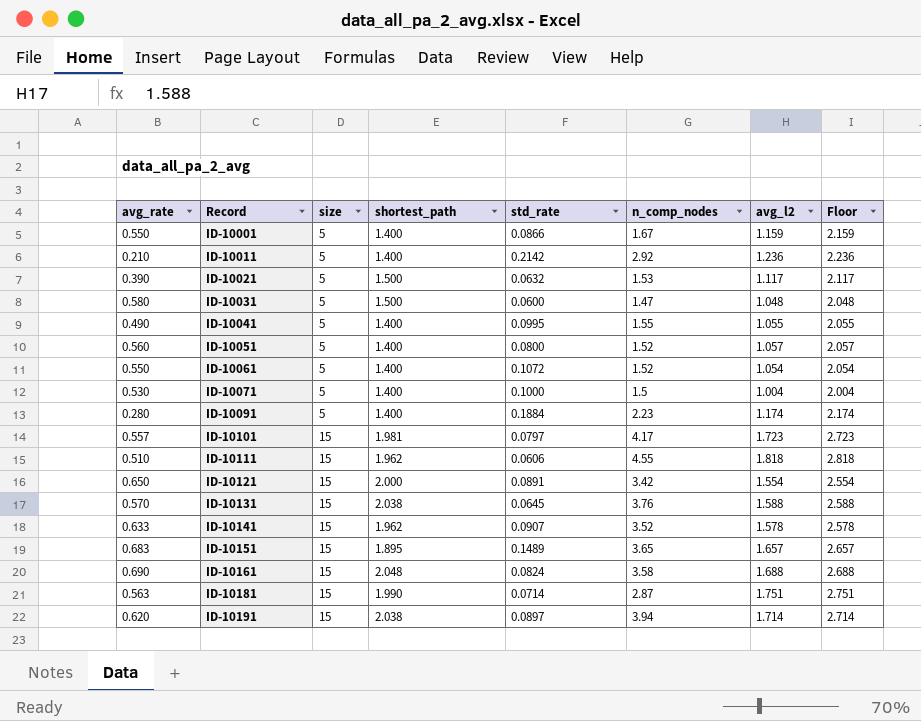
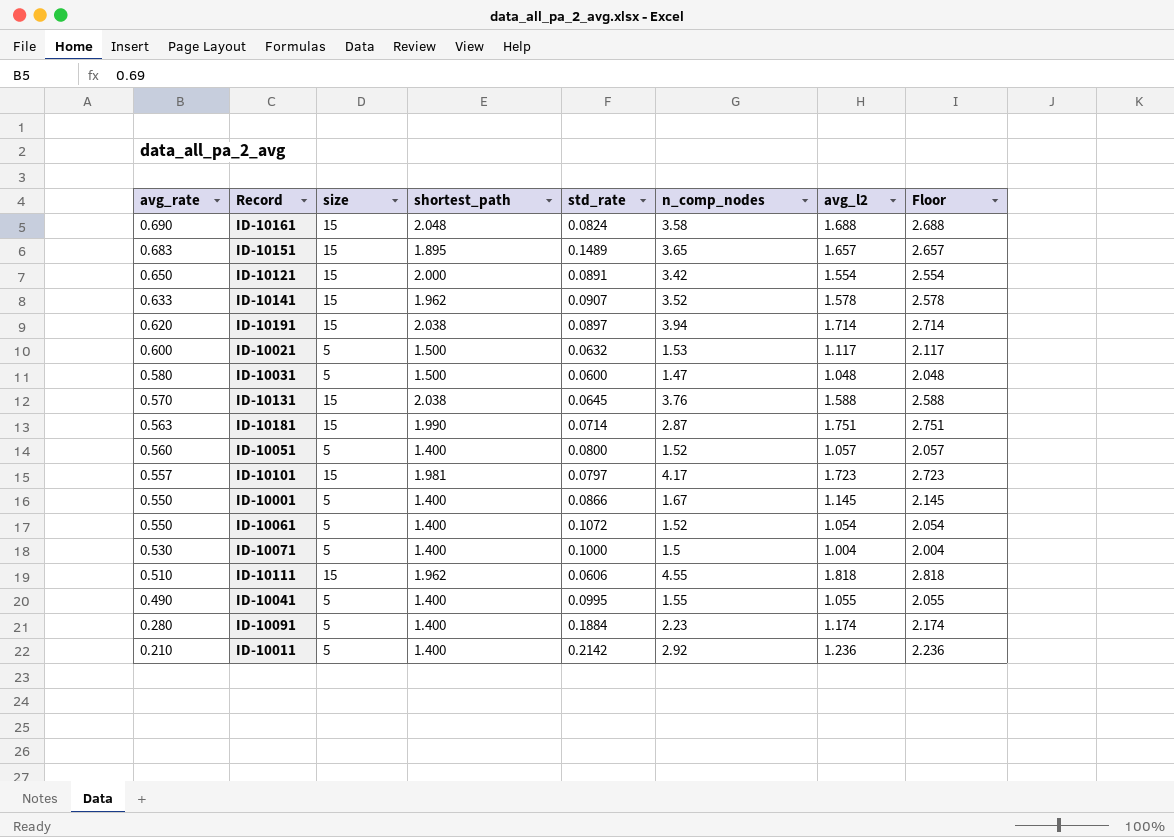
row order: Record ascending -> avg_rate descending
ID-10021 | avg_rate: 0.390 -> 0.600
ID-10001 | avg_l2: 1.159 -> 1.145
ID-10001 | Floor: 2.159 -> 2.145

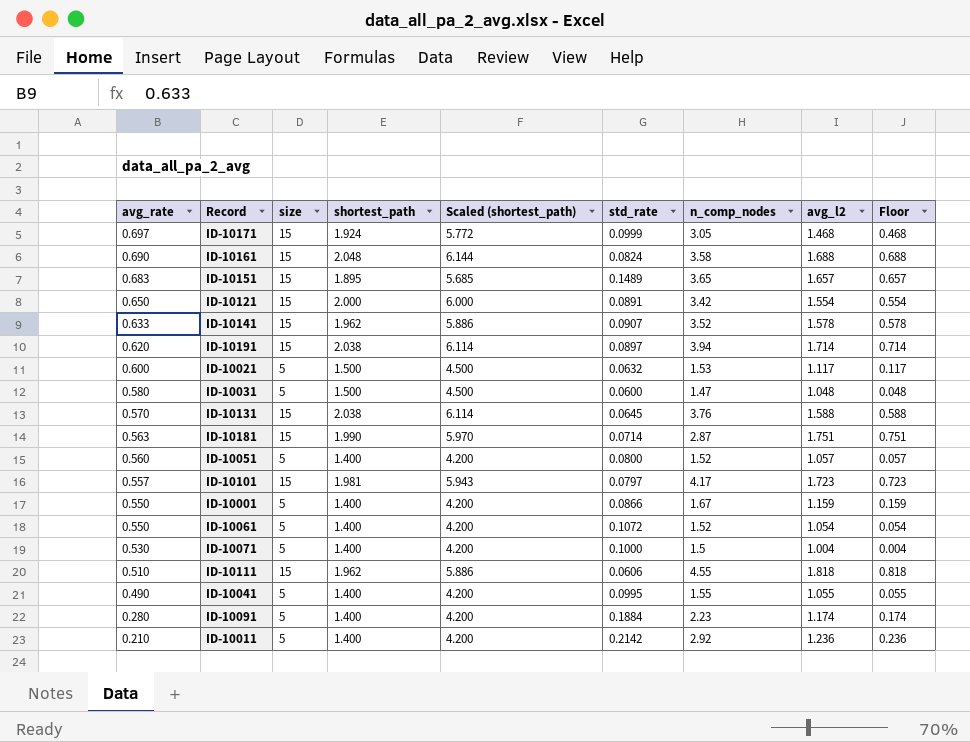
column Scaled (shortest_path) | formula: none -> [shortest_path] * 3
column Floor | formula: [avg_l2] + 1 -> [avg_l2] - 1
row ID-10171: none -> 0.697 | 15 | 1.924 | 5.772 | 0.0999 | 3.05 | 1.468 | 0.468
ID-10001 | avg_l2: 1.145 -> 1.159

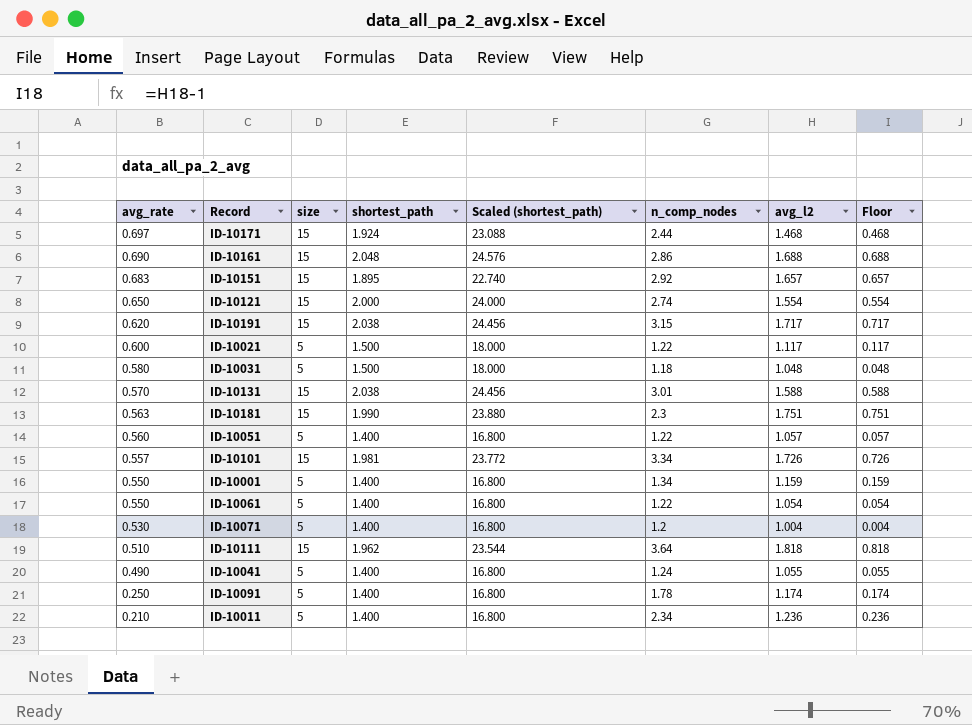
column std_rate | position: 6 -> none
column Scaled (shortest_path) | formula: [shortest_path] * 3 -> [shortest_path] * 12
row ID-10141: 0.633 | 15 | 1.962 | 5.886 | 0.0907 | 3.52 | 1.578 | 0.578 -> none
ID-10171 | n_comp_nodes: 3.05 -> 2.44
ID-10161 | n_comp_nodes: 3.58 -> 2.86
ID-10151 | n_comp_nodes: 3.65 -> 2.92
ID-10121 | n_comp_nodes: 3.42 -> 2.74
ID-10191 | n_comp_nodes: 3.94 -> 3.15
ID-10191 | avg_l2: 1.714 -> 1.717
ID-10191 | Floor: 0.714 -> 0.717
ID-10021 | n_comp_nodes: 1.53 -> 1.22
ID-10031 | n_comp_nodes: 1.47 -> 1.18
ID-10131 | n_comp_nodes: 3.76 -> 3.01
ID-10181 | n_comp_nodes: 2.87 -> 2.3
ID-10051 | n_comp_nodes: 1.52 -> 1.22
ID-10101 | n_comp_nodes: 4.17 -> 3.34
ID-10101 | avg_l2: 1.723 -> 1.726
ID-10101 | Floor: 0.723 -> 0.726
ID-10001 | n_comp_nodes: 1.67 -> 1.34
ID-10061 | n_comp_nodes: 1.52 -> 1.22
ID-10071 | n_comp_nodes: 1.5 -> 1.2
ID-10111 | n_comp_nodes: 4.55 -> 3.64
ID-10041 | n_comp_nodes: 1.55 -> 1.24
ID-10091 | avg_rate: 0.280 -> 0.250
ID-10091 | n_comp_nodes: 2.23 -> 1.78
ID-10011 | n_comp_nodes: 2.92 -> 2.34

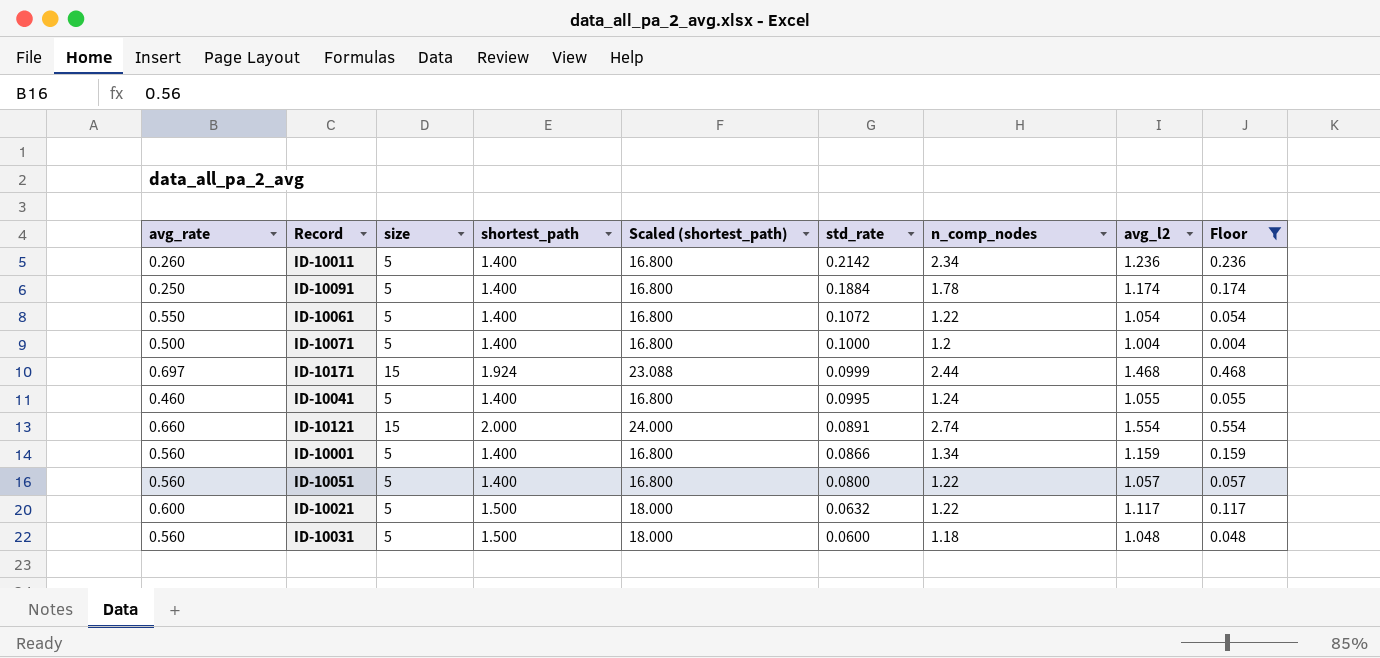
filter: none -> Floor <= 0.554
row order: avg_rate descending -> std_rate descending
column std_rate | position: none -> 6
ID-10011 | avg_rate: 0.210 -> 0.260
ID-10071 | avg_rate: 0.530 -> 0.500
ID-10041 | avg_rate: 0.490 -> 0.460
ID-10121 | avg_rate: 0.650 -> 0.660
ID-10001 | avg_rate: 0.550 -> 0.560
ID-10031 | avg_rate: 0.580 -> 0.560

